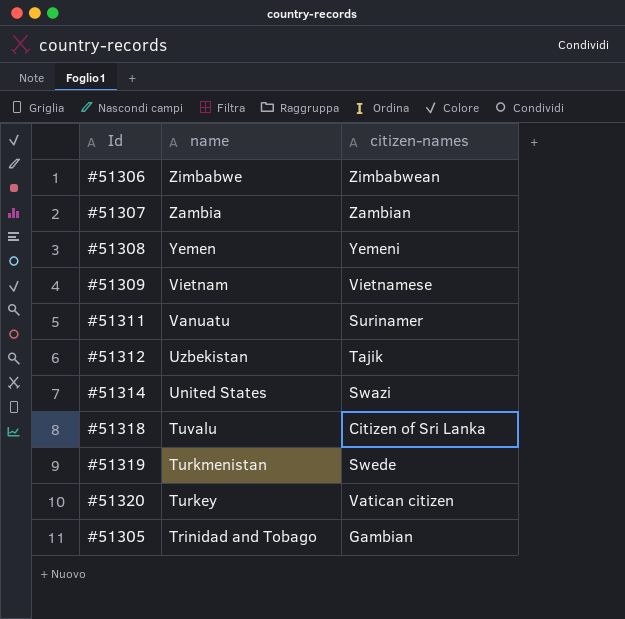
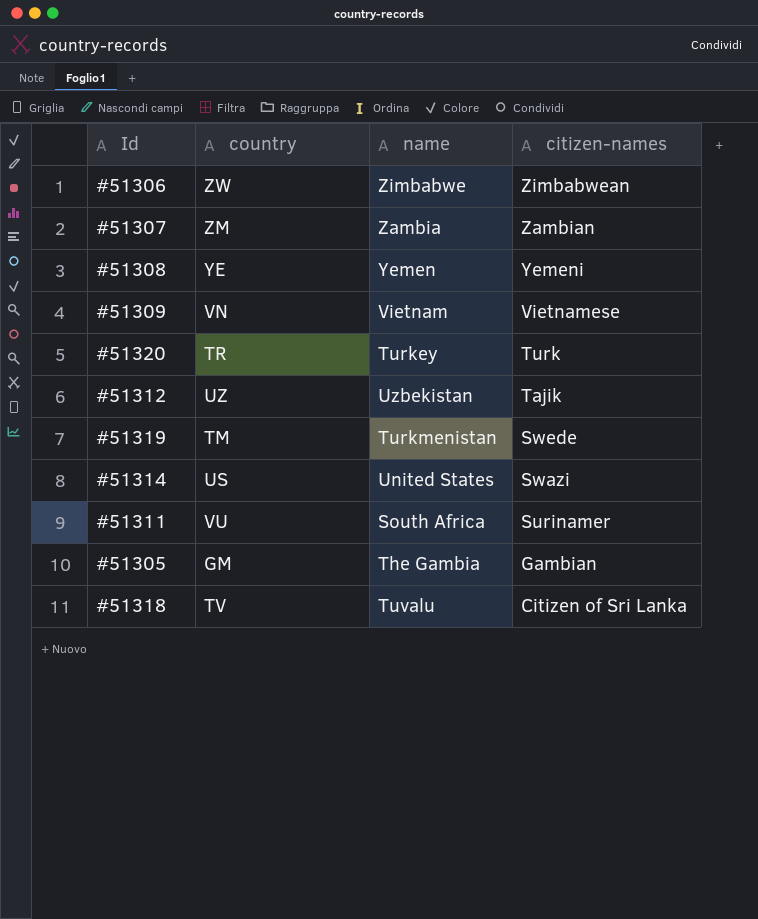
row order: name descending -> citizen-names descending
column country | position: none -> 2
#51320 | citizen-names: Vatican citizen -> Turk
#51311 | name: Vanuatu -> South Africa
#51305 | name: Trinidad and Tobago -> The Gambia

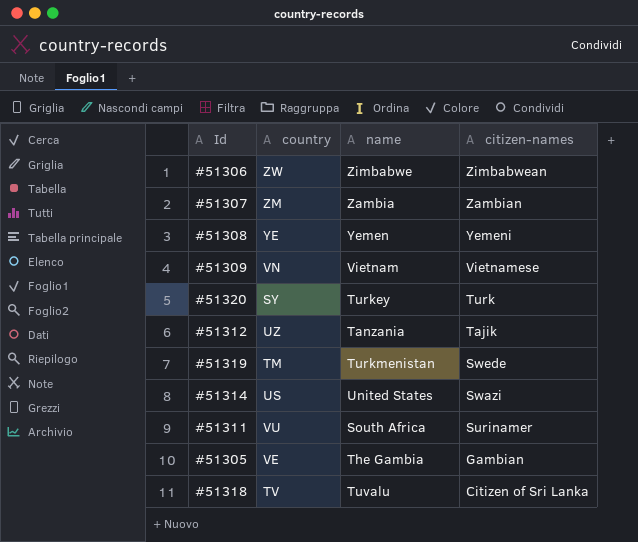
#51320 | country: TR -> SY
#51312 | name: Uzbekistan -> Tanzania
#51305 | country: GM -> VE

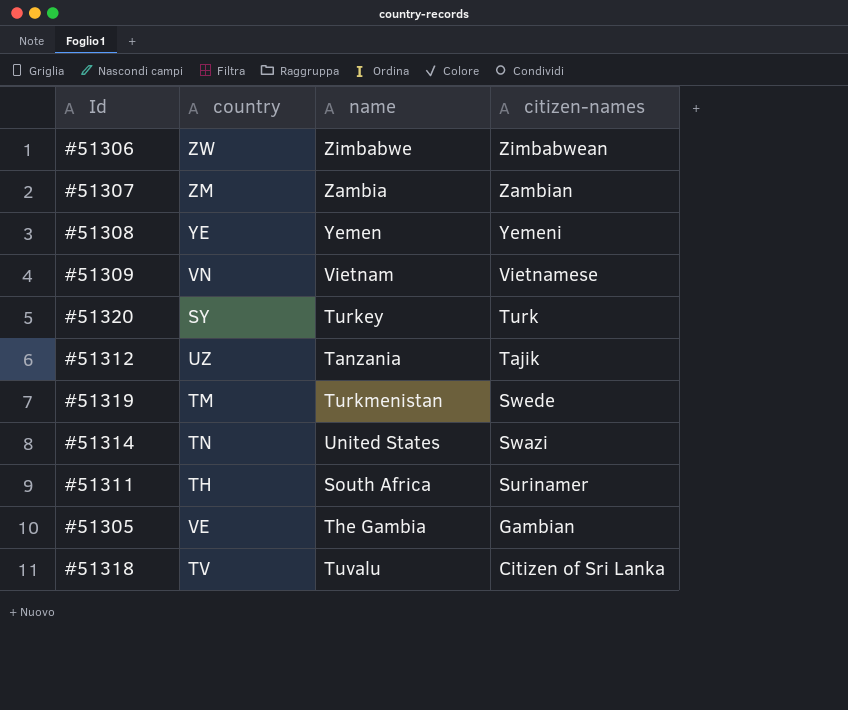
#51314 | country: US -> TN
#51311 | country: VU -> TH

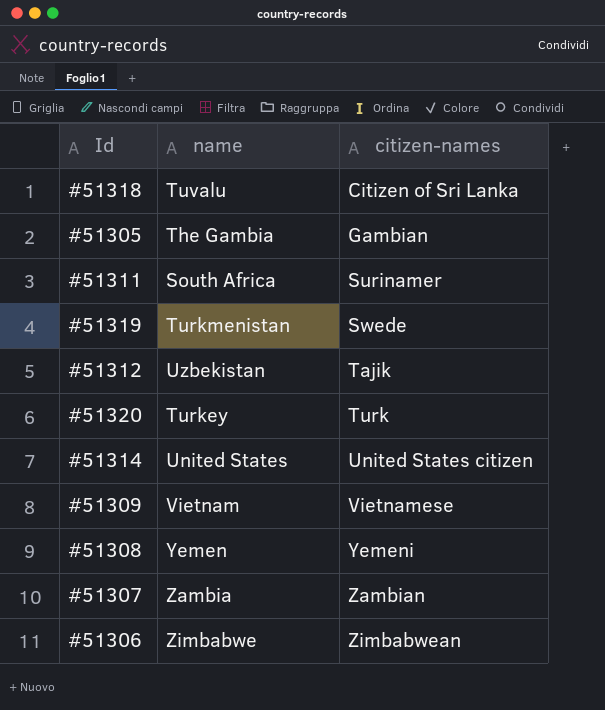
row order: citizen-names descending -> citizen-names ascending
column country | position: 2 -> none
#51312 | name: Tanzania -> Uzbekistan
#51314 | citizen-names: Swazi -> United States citizen

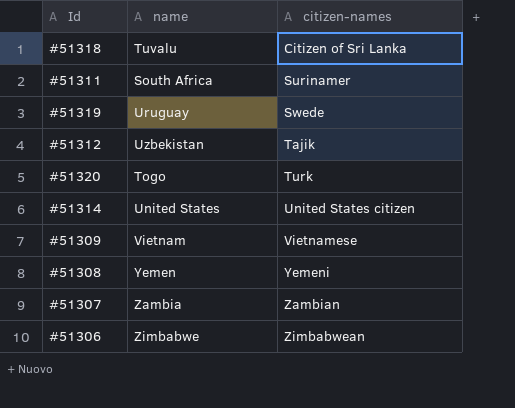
row #51305: The Gambia | Gambian -> none
#51319 | name: Turkmenistan -> Uruguay
#51320 | name: Turkey -> Togo

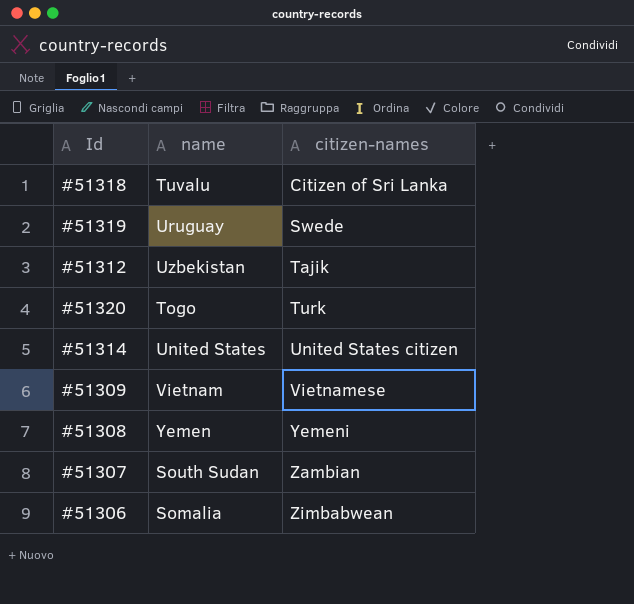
row #51311: South Africa | Surinamer -> none
#51307 | name: Zambia -> South Sudan
#51306 | name: Zimbabwe -> Somalia

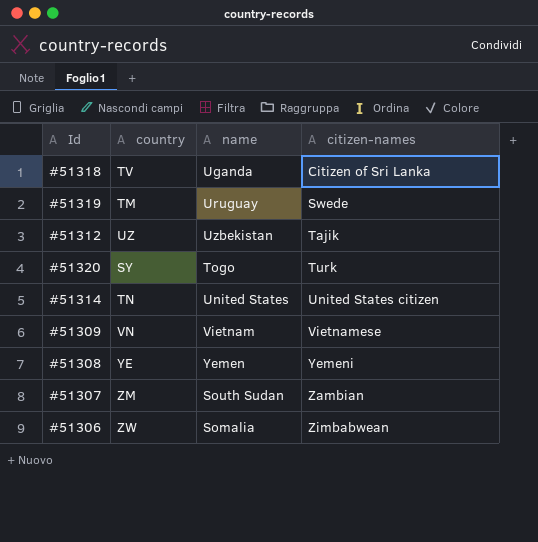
column country | position: none -> 2
#51318 | name: Tuvalu -> Uganda

